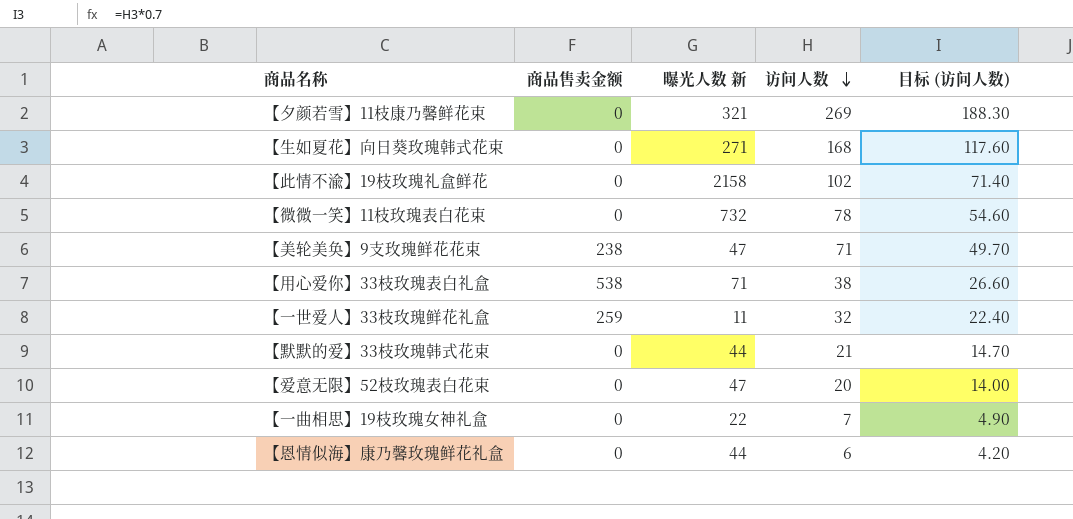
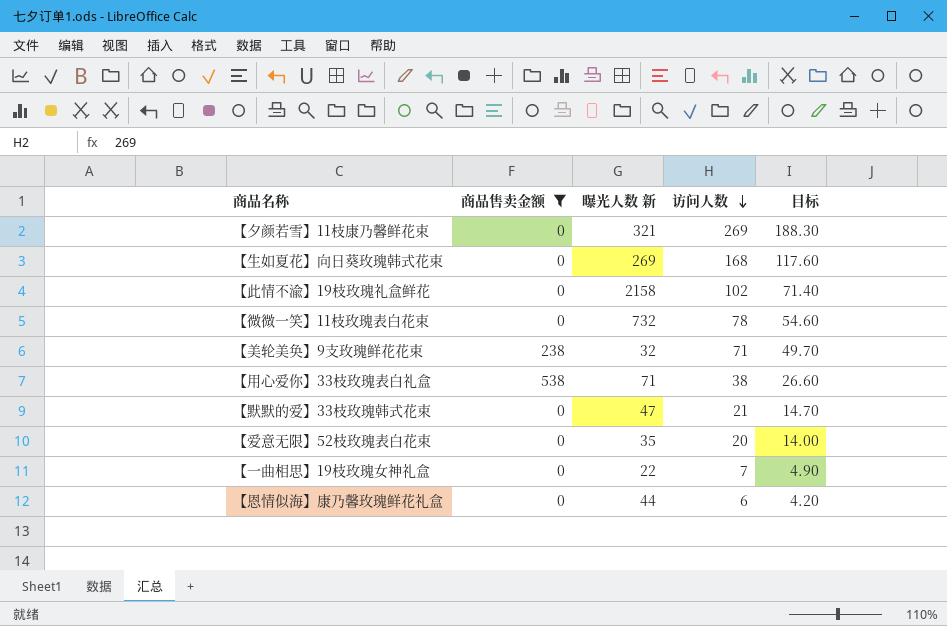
filter: none -> 商品售卖金额 != 259
column name: 目标 (访问人数) -> 目标
【生如夏花】向日葵玫瑰韩式花束 | 曝光人数 新: 271 -> 269
【美轮美奂】9支玫瑰鲜花花束 | 曝光人数 新: 47 -> 32
【默默的爱】33枝玫瑰韩式花束 | 曝光人数 新: 44 -> 47
【爱意无限】52枝玫瑰表白花束 | 曝光人数 新: 47 -> 35

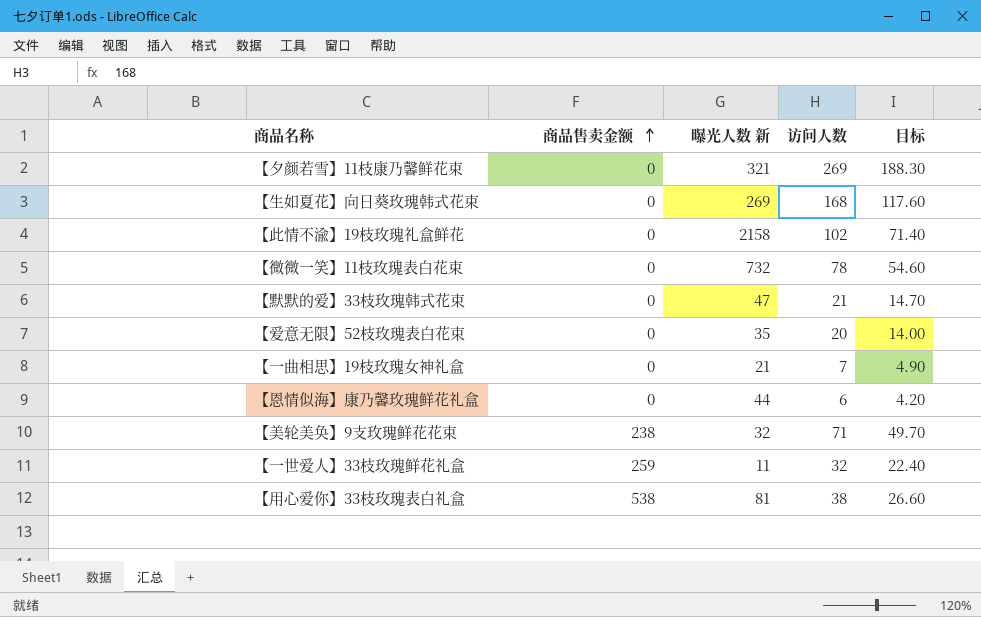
filter: 商品售卖金额 != 259 -> none
row order: 访问人数 descending -> 商品售卖金额 ascending
【一曲相思】19枝玫瑰女神礼盒 | 曝光人数 新: 22 -> 21
【用心爱你】33枝玫瑰表白礼盒 | 曝光人数 新: 71 -> 81

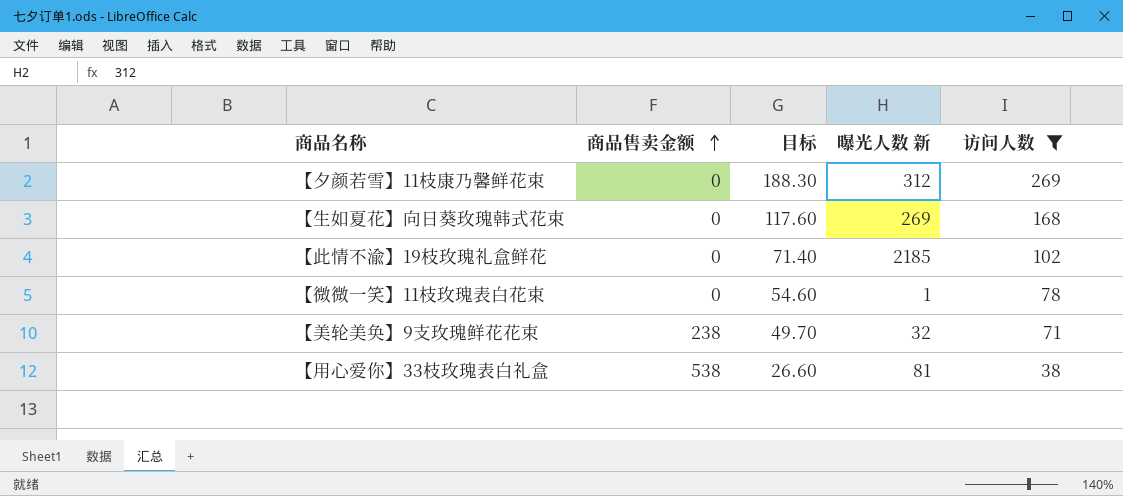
filter: none -> 访问人数 >= 38
column 目标 | position: 5 -> 3
【夕颜若雪】11枝康乃馨鲜花束 | 曝光人数 新: 321 -> 312
【此情不渝】19枝玫瑰礼盒鲜花 | 曝光人数 新: 2158 -> 2185
【微微一笑】11枝玫瑰表白花束 | 曝光人数 新: 732 -> 1

